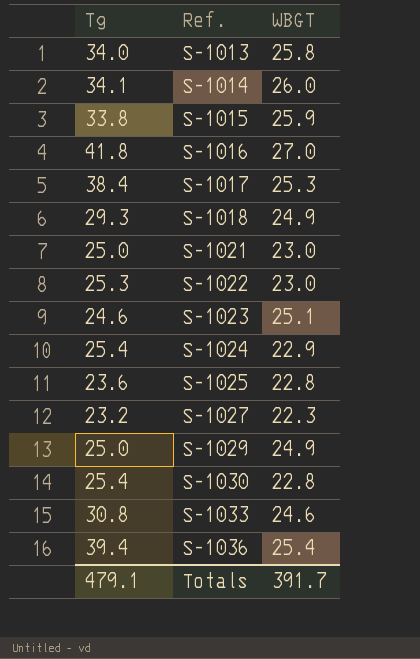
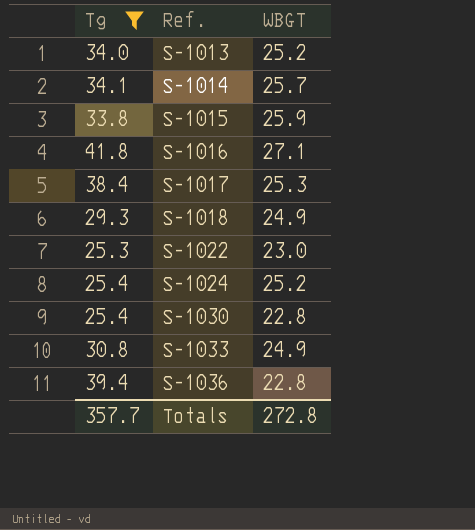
filter: none -> Tg >= 25.3
S-1013 | WBGT: 25.8 -> 25.2
S-1014 | WBGT: 26.0 -> 25.7
S-1016 | WBGT: 27.0 -> 27.1
S-1024 | WBGT: 22.9 -> 25.2
S-1033 | WBGT: 24.6 -> 24.9
S-1036 | WBGT: 25.4 -> 22.8
Totals | Tg: 479.1 -> 357.7
Totals | WBGT: 391.7 -> 272.8

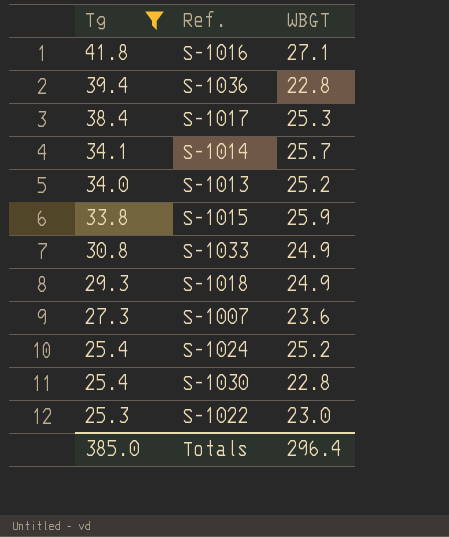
row order: Ref. ascending -> Tg descending
row S-1007: none -> 27.3 | 23.6
Totals | Tg: 357.7 -> 385.0
Totals | WBGT: 272.8 -> 296.4

